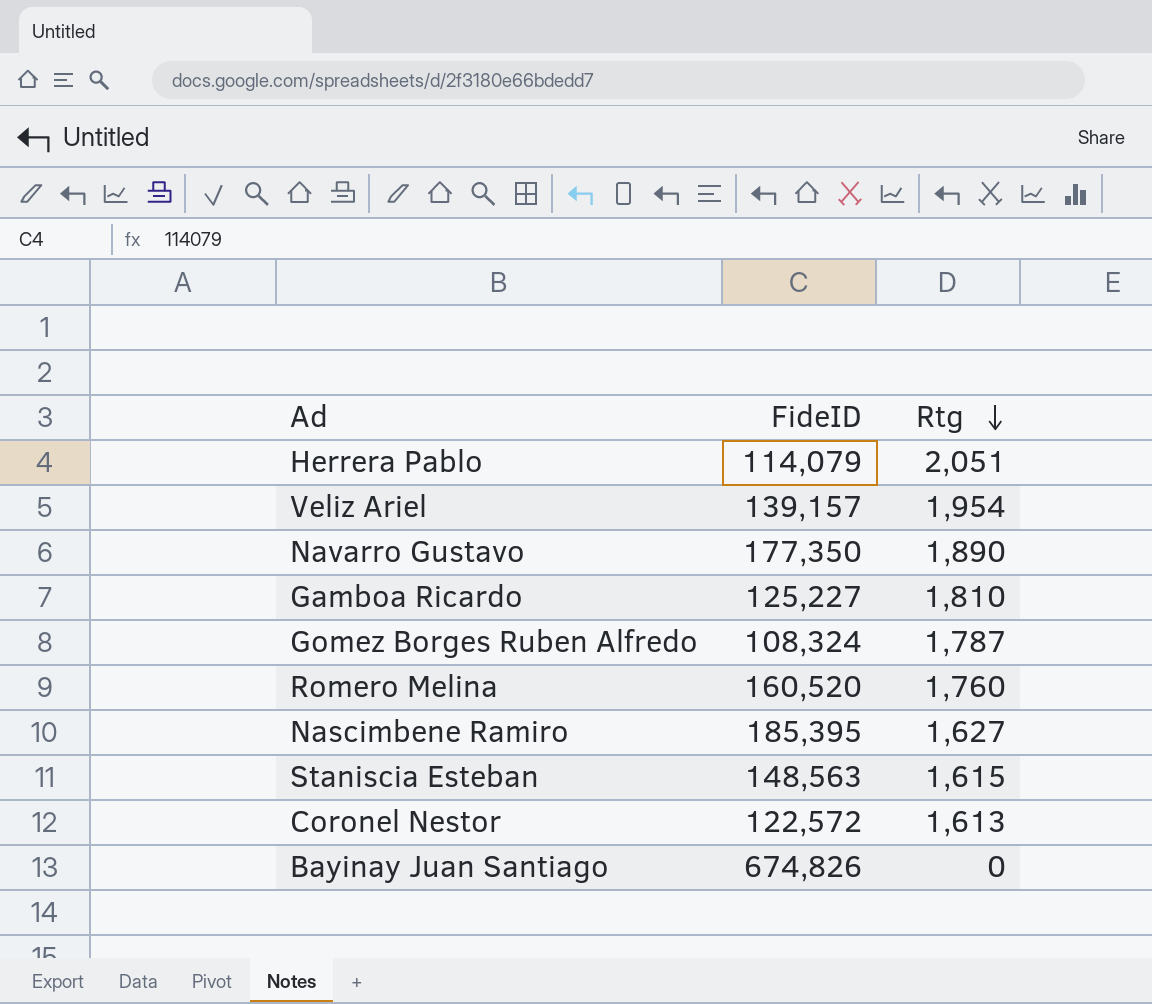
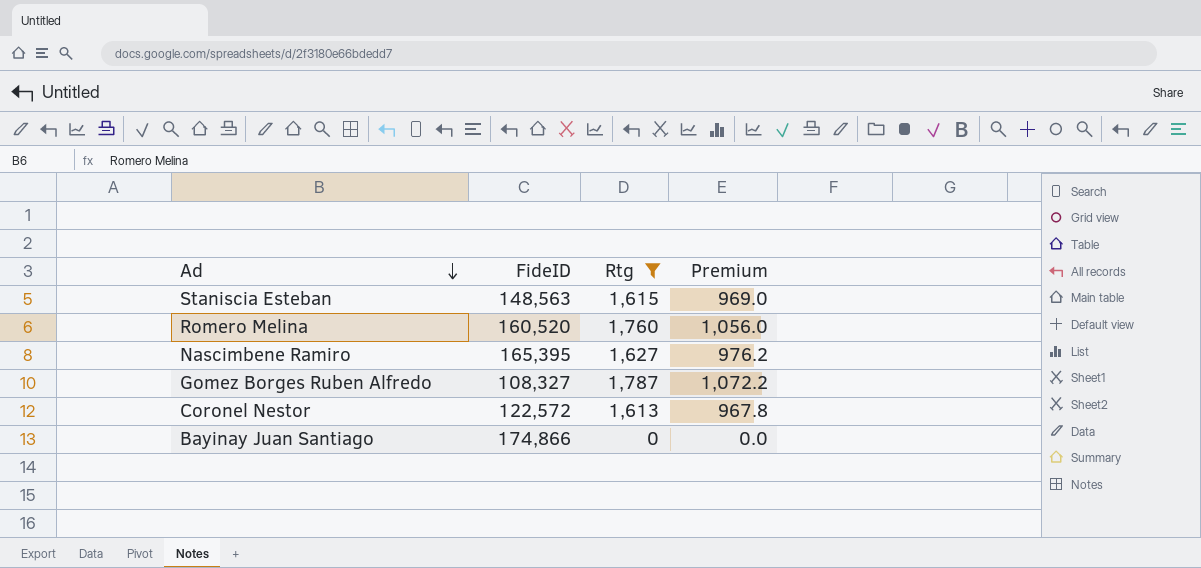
filter: none -> Rtg <= 1,787
row order: Rtg descending -> Ad descending
column Premium | formula: none -> [Rtg] * 0.6
Nascimbene Ramiro | FideID: 185,395 -> 165,395
Gomez Borges Ruben Alfredo | FideID: 108,324 -> 108,327
Bayinay Juan Santiago | FideID: 674,826 -> 174,866

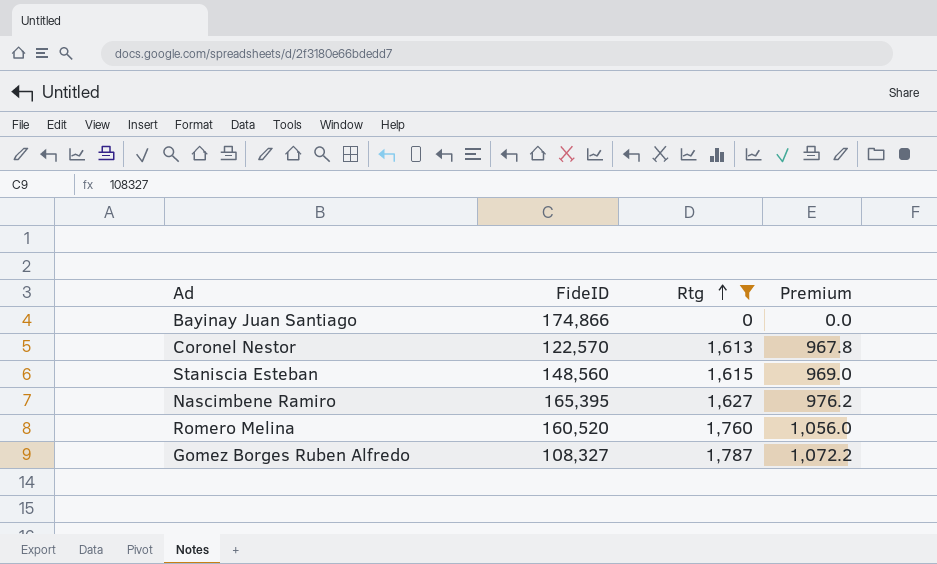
row order: Ad descending -> Rtg ascending
Coronel Nestor | FideID: 122,572 -> 122,570
Staniscia Esteban | FideID: 148,563 -> 148,560

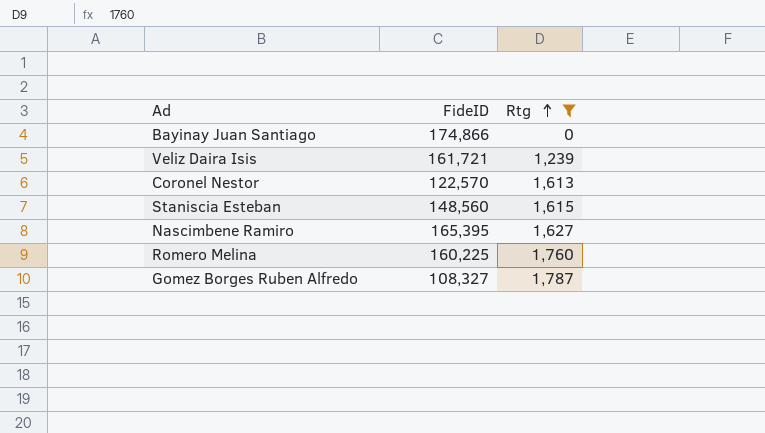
column Premium | formula: [Rtg] * 0.6 -> none
row Veliz Daira Isis: none -> 161,721 | 1,239
Romero Melina | FideID: 160,520 -> 160,225

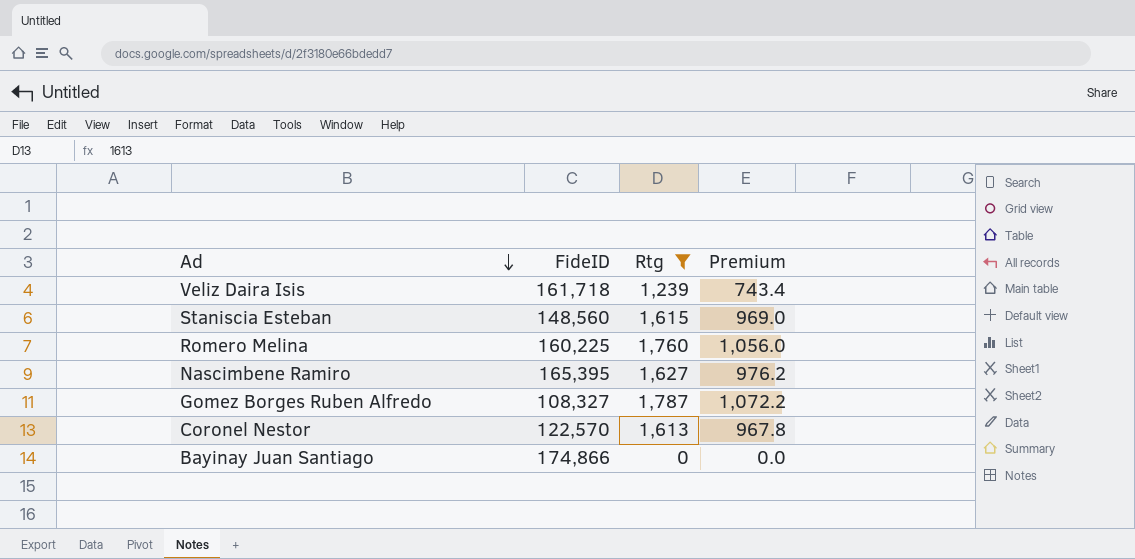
row order: Rtg ascending -> Ad descending
column Premium | formula: none -> [Rtg] * 0.6
Veliz Daira Isis | FideID: 161,721 -> 161,718

